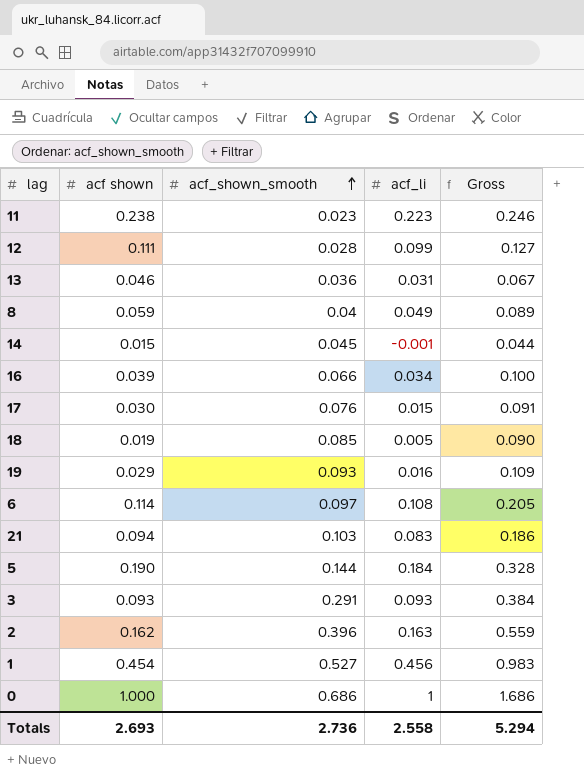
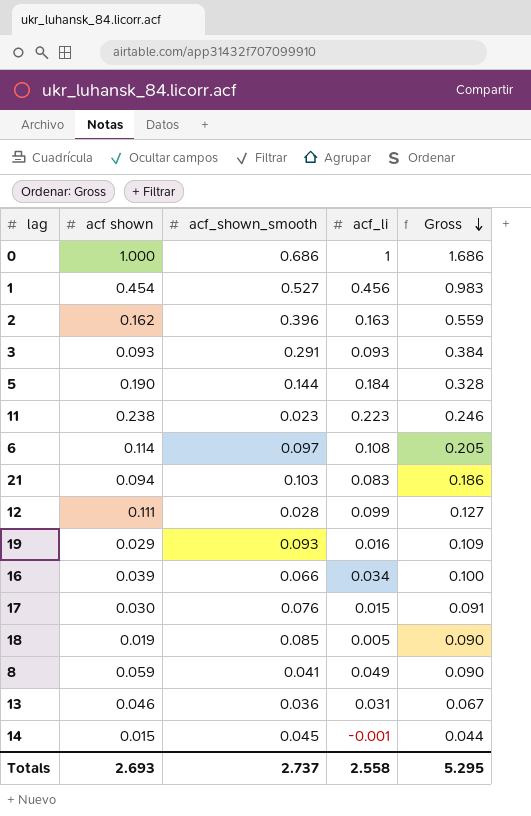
row order: acf_shown_smooth ascending -> Gross descending
8 | acf_shown_smooth: 0.04 -> 0.041
8 | Gross: 0.089 -> 0.090
Totals | acf_shown_smooth: 2.736 -> 2.737
Totals | Gross: 5.294 -> 5.295

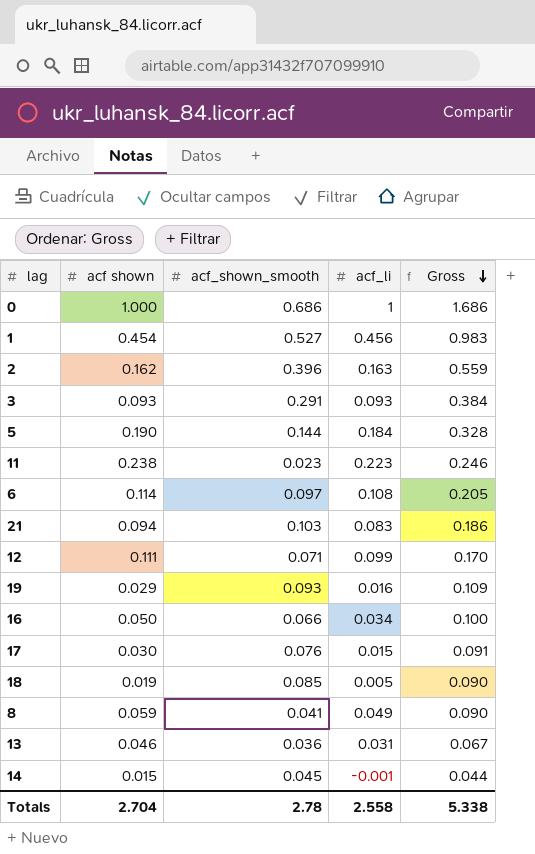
12 | acf_shown_smooth: 0.028 -> 0.071
12 | Gross: 0.127 -> 0.170
16 | acf shown: 0.039 -> 0.050
Totals | acf shown: 2.693 -> 2.704
Totals | acf_shown_smooth: 2.737 -> 2.78
Totals | Gross: 5.295 -> 5.338

